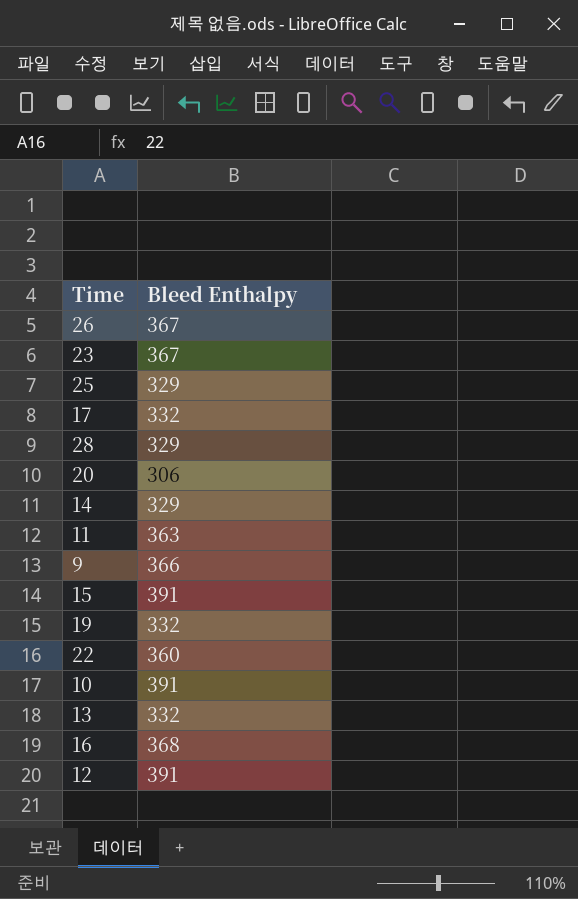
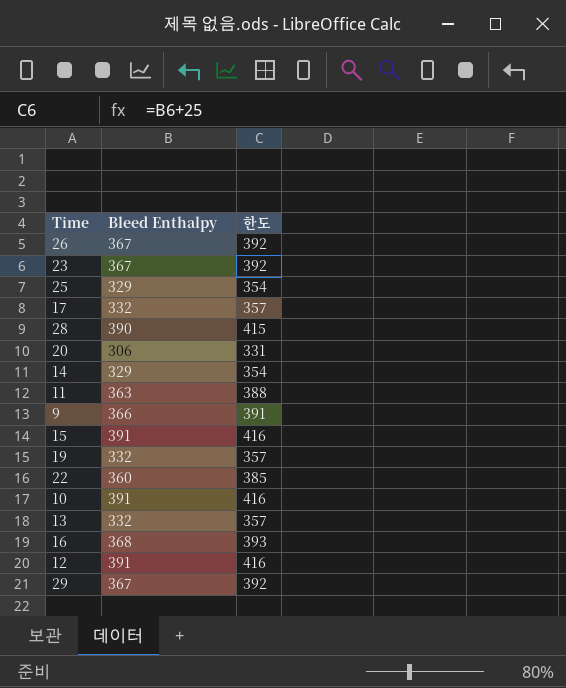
column 한도 | formula: none -> [Bleed Enthalpy] + 25
28 | Bleed Enthalpy: 329 -> 390
row 29: none -> 367 | 392

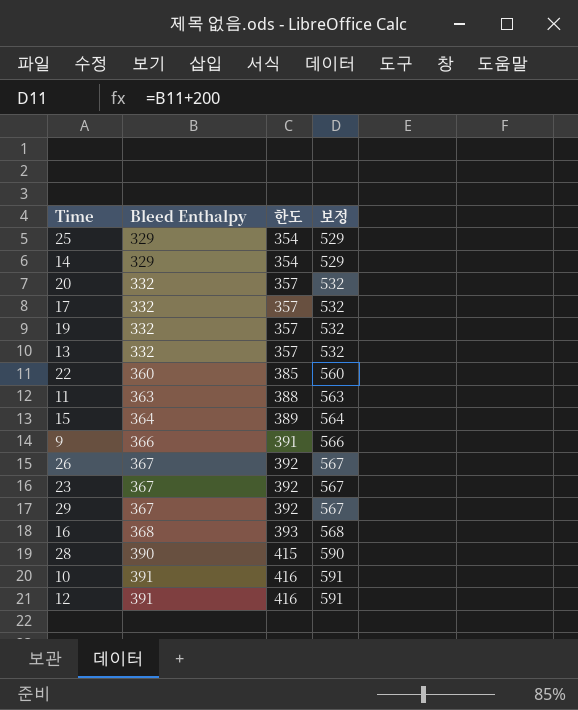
row order: none -> Bleed Enthalpy ascending
column 보정 | formula: none -> [Bleed Enthalpy] + 200
20 | Bleed Enthalpy: 306 -> 332
20 | 한도: 331 -> 357
15 | Bleed Enthalpy: 391 -> 364
15 | 한도: 416 -> 389

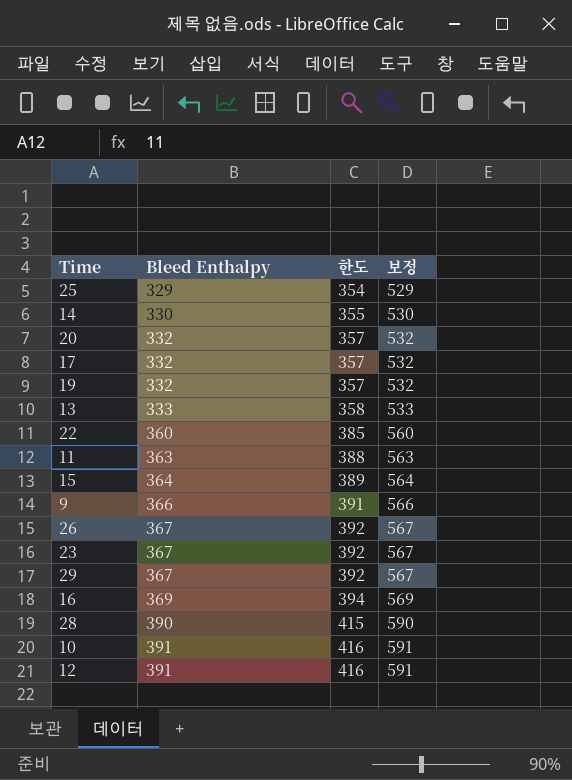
14 | Bleed Enthalpy: 329 -> 330
14 | 한도: 354 -> 355
14 | 보정: 529 -> 530
13 | Bleed Enthalpy: 332 -> 333
13 | 한도: 357 -> 358
13 | 보정: 532 -> 533
16 | Bleed Enthalpy: 368 -> 369
16 | 한도: 393 -> 394
16 | 보정: 568 -> 569

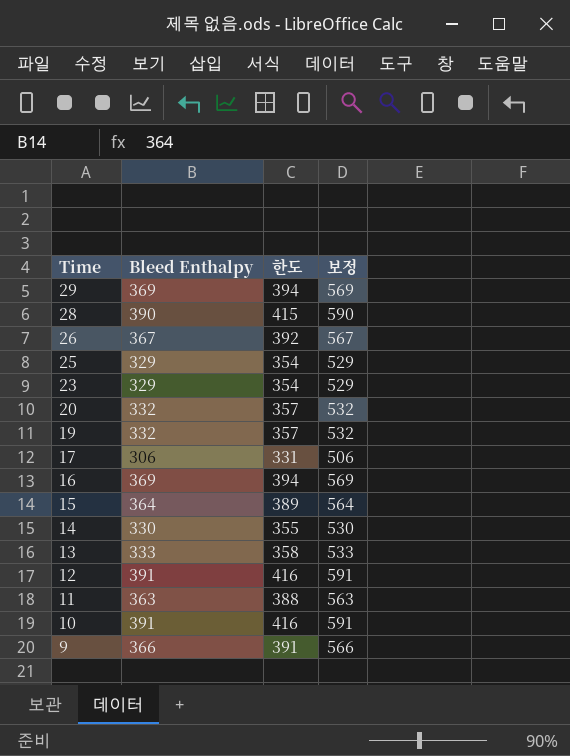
row order: Bleed Enthalpy ascending -> Time descending
row 22: 360 | 385 | 560 -> none
29 | Bleed Enthalpy: 367 -> 369
29 | 한도: 392 -> 394
29 | 보정: 567 -> 569
23 | Bleed Enthalpy: 367 -> 329
23 | 한도: 392 -> 354
23 | 보정: 567 -> 529
17 | Bleed Enthalpy: 332 -> 306
17 | 한도: 357 -> 331
17 | 보정: 532 -> 506

